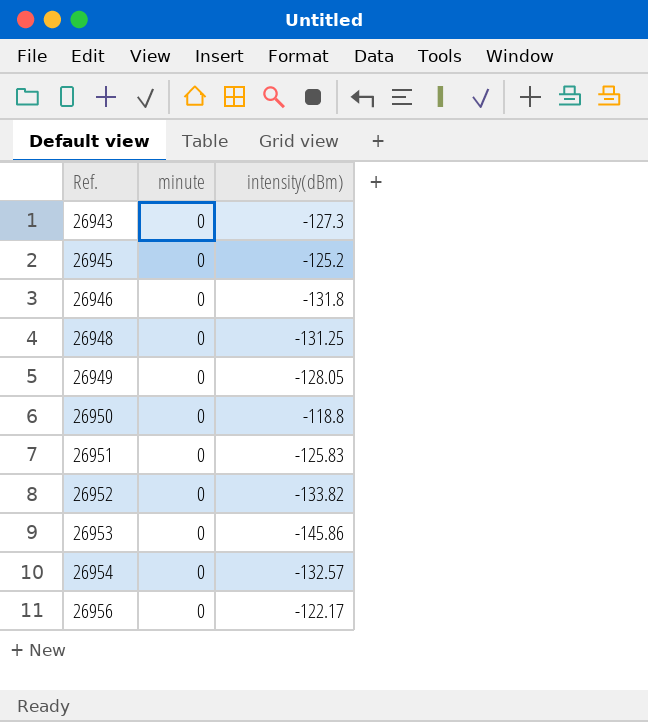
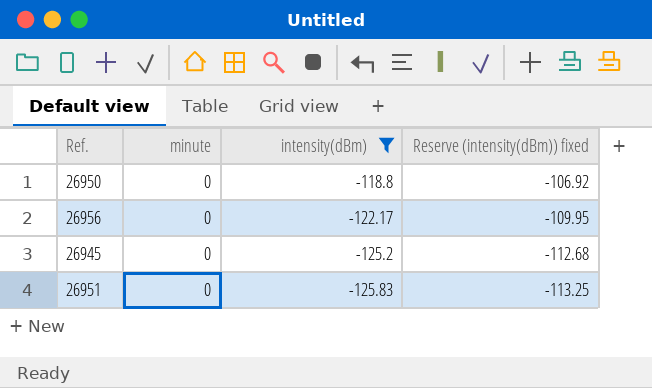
filter: none -> intensity(dBm) >= -125.83
row order: Ref. ascending -> intensity(dBm) descending
column Reserve (intensity(dBm)) fixed | formula: none -> [intensity(dBm)] * 0.9

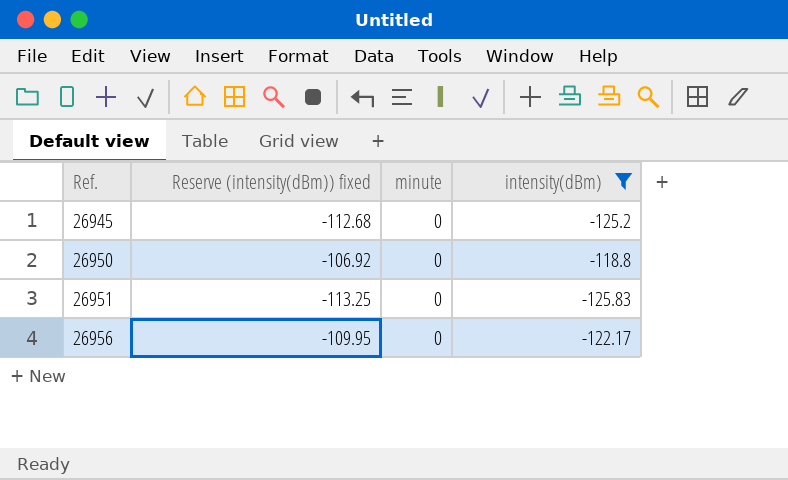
row order: intensity(dBm) descending -> Ref. ascending
column Reserve (intensity(dBm)) fixed | position: 4 -> 2

